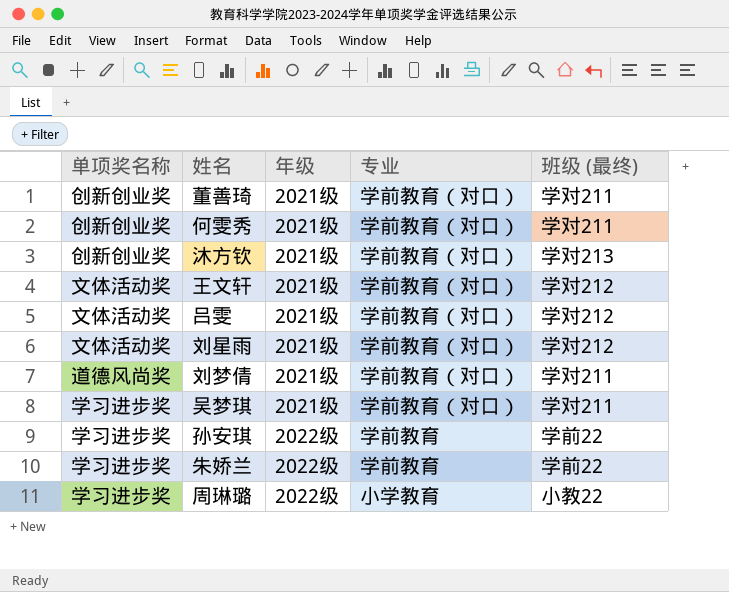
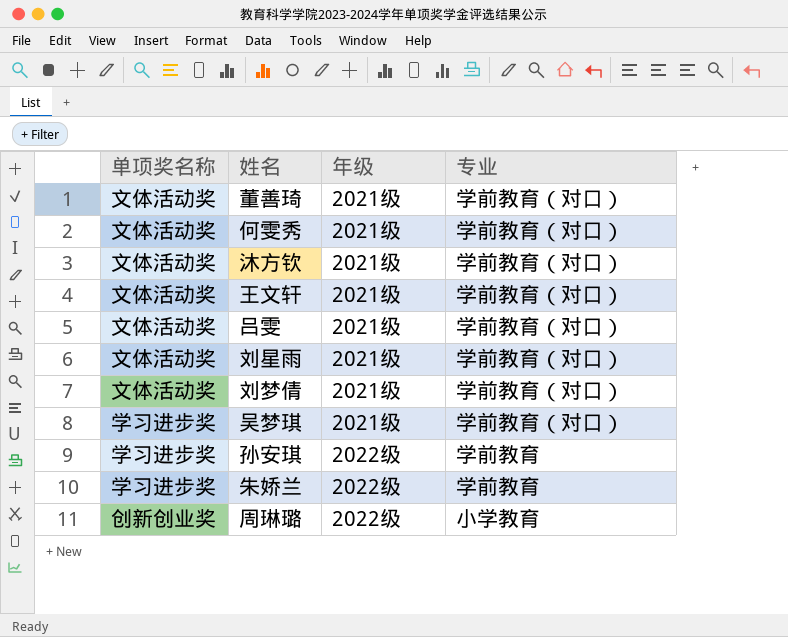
column 班级 (最终) | position: 5 -> none
董善琦 | 单项奖名称: 创新创业奖 -> 文体活动奖
何雯秀 | 单项奖名称: 创新创业奖 -> 文体活动奖
沐方钦 | 单项奖名称: 创新创业奖 -> 文体活动奖
刘梦倩 | 单项奖名称: 道德风尚奖 -> 文体活动奖
周琳璐 | 单项奖名称: 学习进步奖 -> 创新创业奖

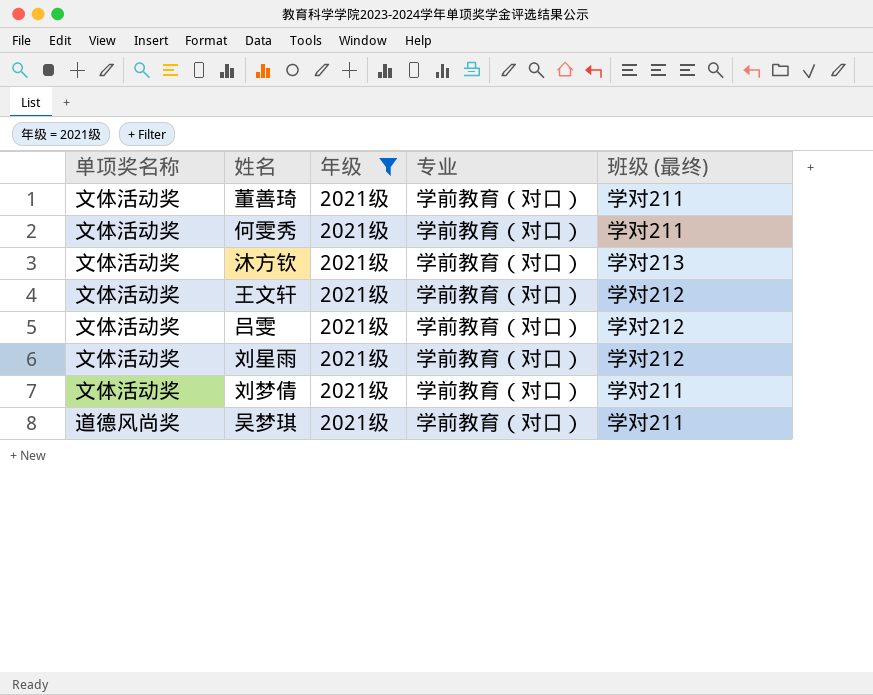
filter: none -> 年级 = 2021级
column 班级 (最终) | position: none -> 5
吴梦琪 | 单项奖名称: 学习进步奖 -> 道德风尚奖

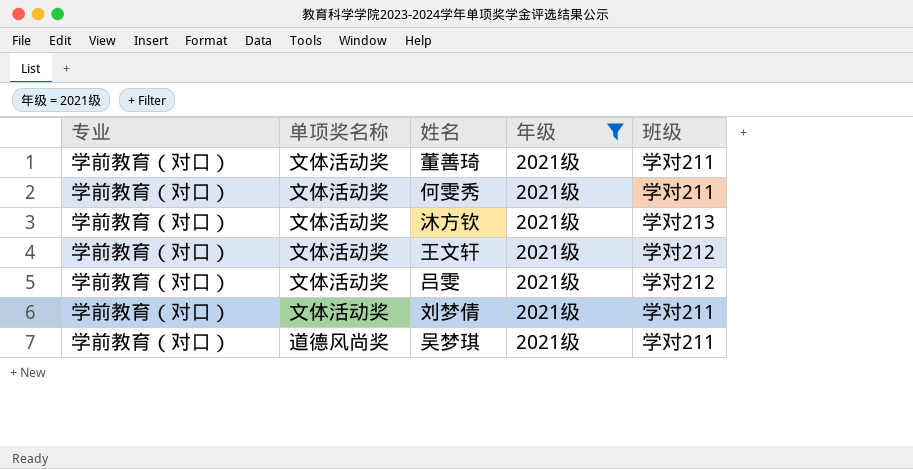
column 专业 | position: 4 -> 1
column name: 班级 (最终) -> 班级
row 刘星雨: 文体活动奖 | 2021级 | 学前教育（对口） | 学对212 -> none

